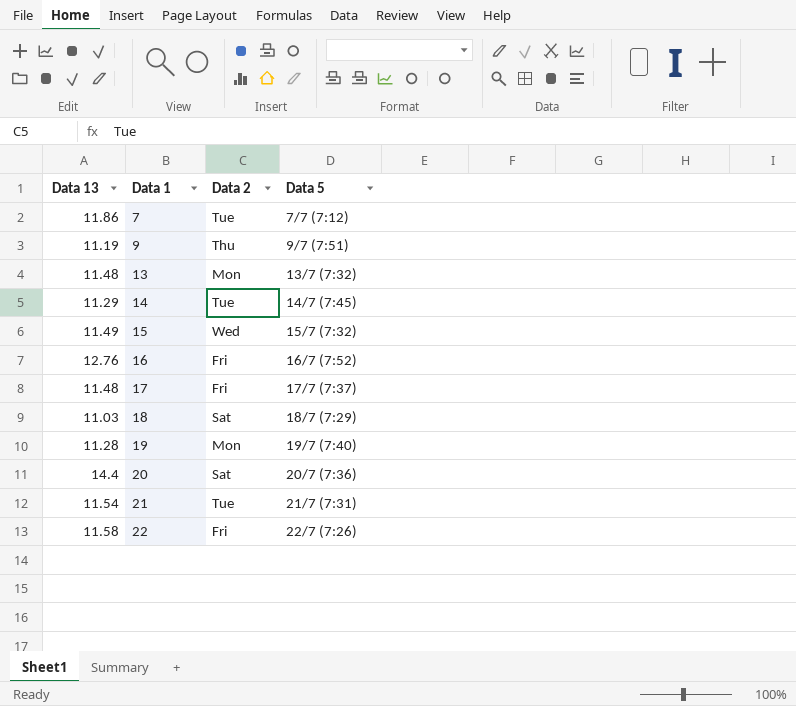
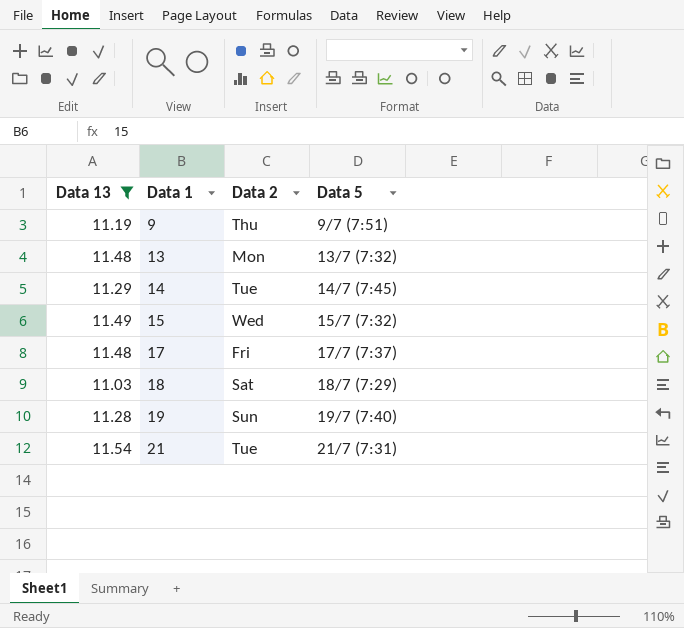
filter: none -> Data 13 <= 11.54
19 | Data 2: Mon -> Sun

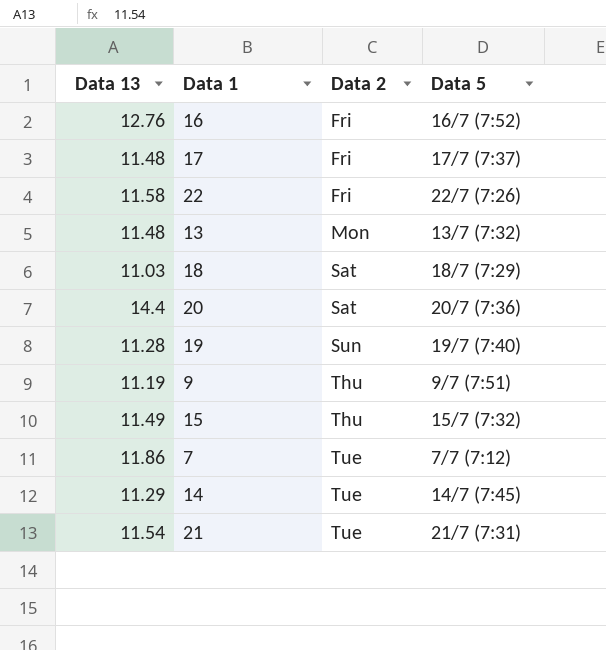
filter: Data 13 <= 11.54 -> none
row order: Data 1 ascending -> Data 2 ascending
15 | Data 2: Wed -> Thu

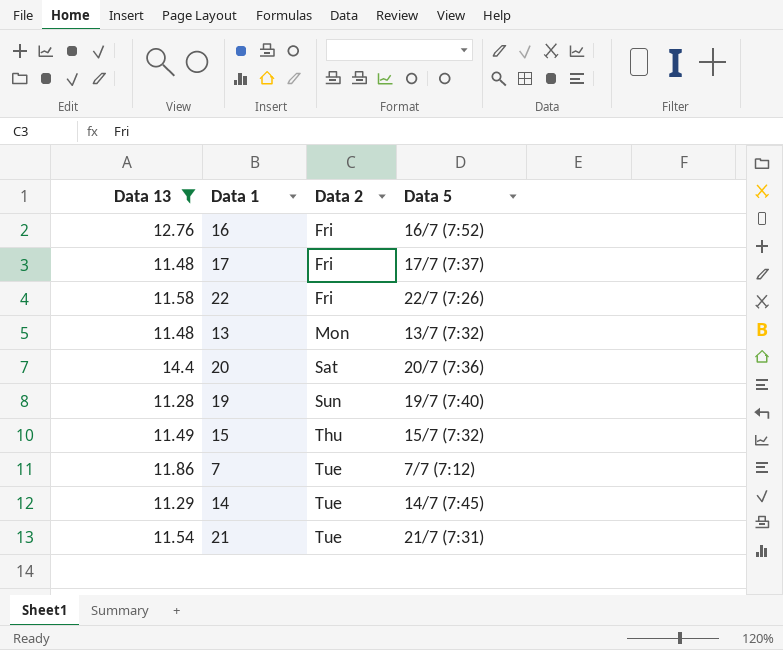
filter: none -> Data 13 >= 11.28

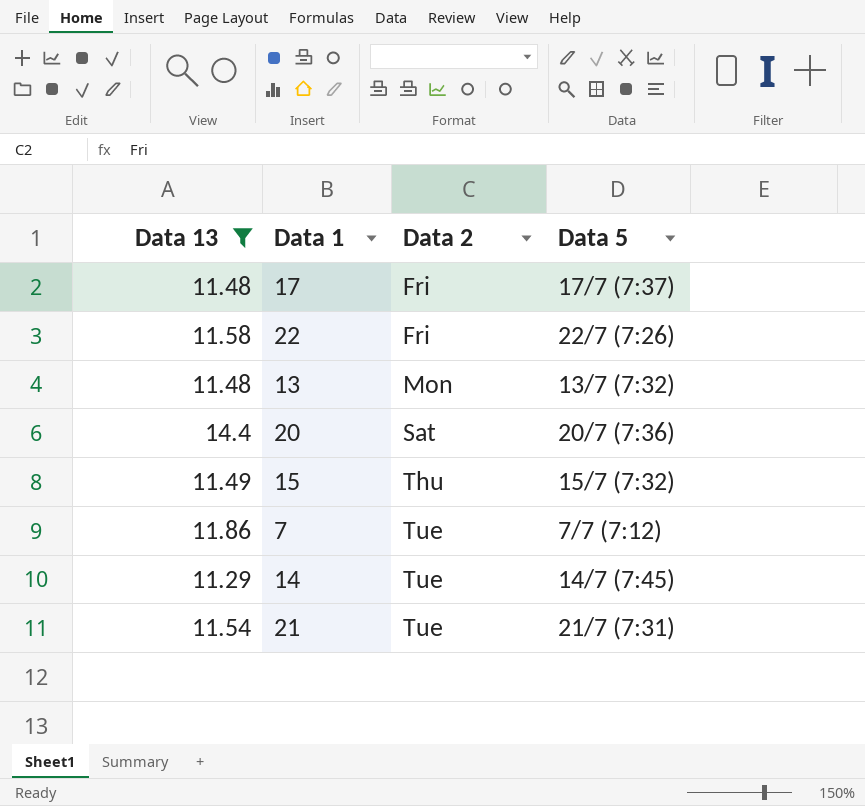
row 16: 12.76 | Fri | 16/7 (7:52) -> none
row 19: 11.28 | Sun | 19/7 (7:40) -> none

